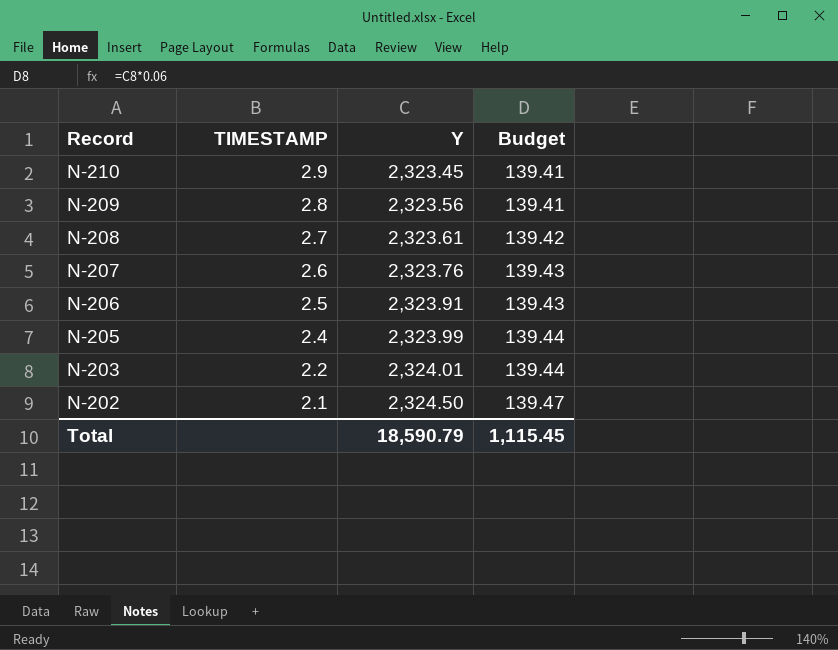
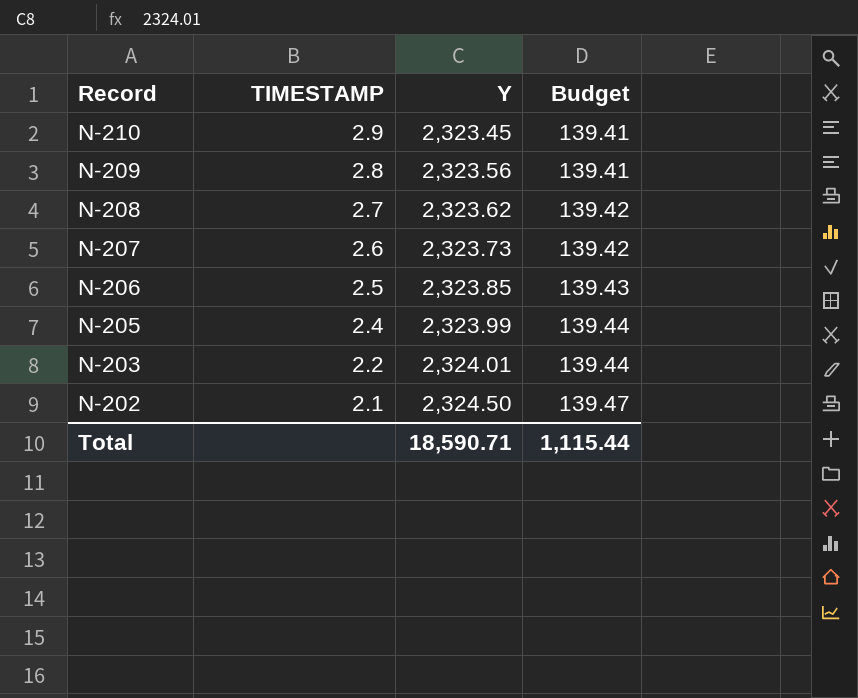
N-208 | Y: 2,323.61 -> 2,323.62
N-207 | Y: 2,323.76 -> 2,323.73
N-207 | Budget: 139.43 -> 139.42
N-206 | Y: 2,323.91 -> 2,323.85
Total | Y: 18,590.79 -> 18,590.71
Total | Budget: 1,115.45 -> 1,115.44

